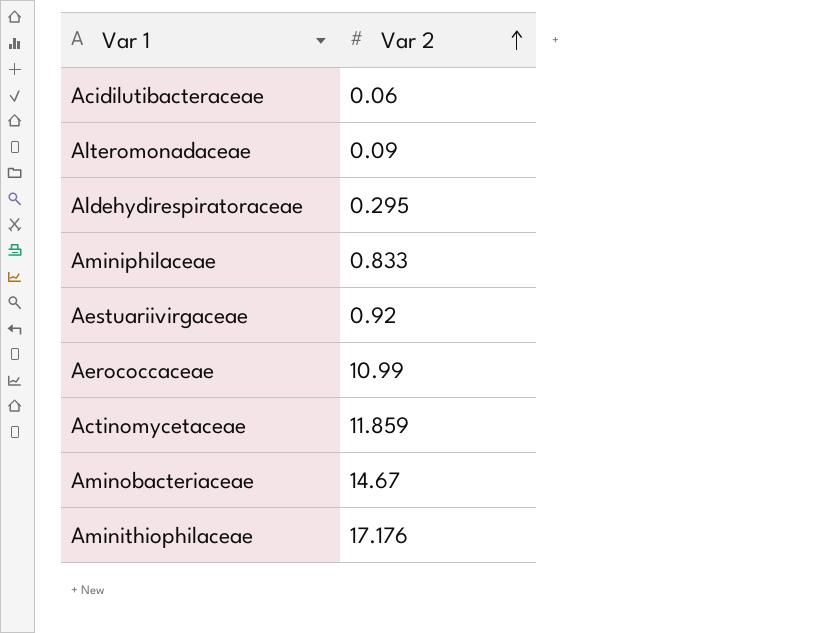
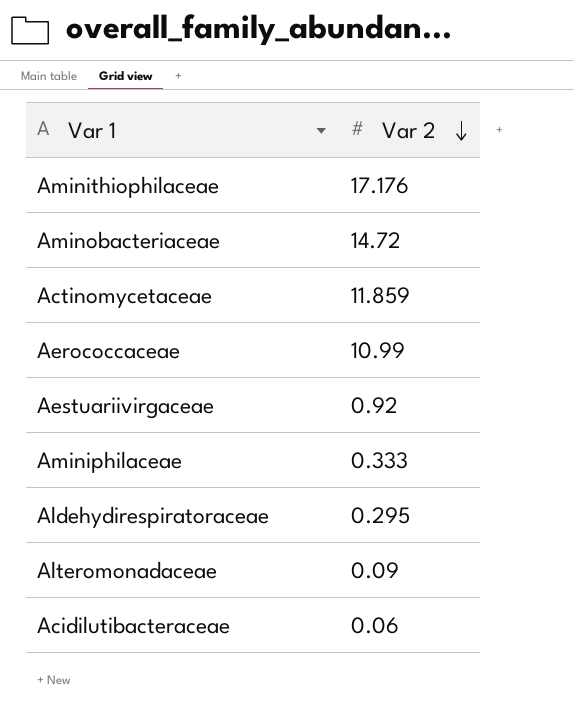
row order: Var 2 ascending -> Var 2 descending
Aminobacteriaceae | Var 2: 14.67 -> 14.72
Aminiphilaceae | Var 2: 0.833 -> 0.333

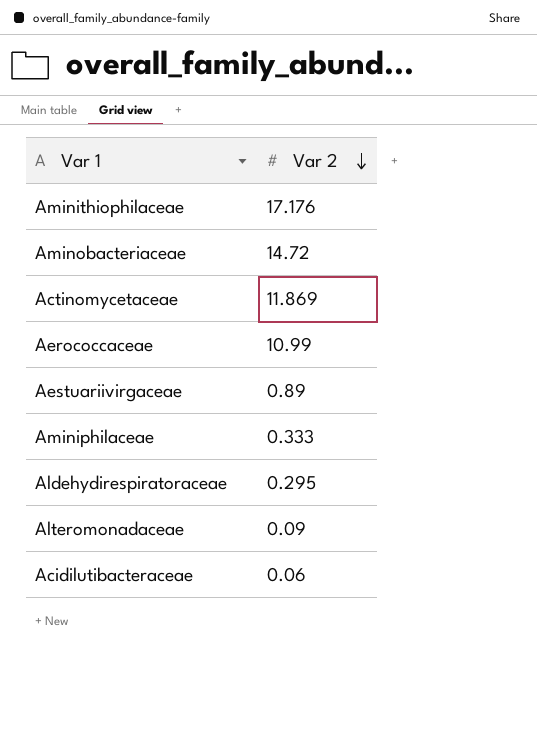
Actinomycetaceae | Var 2: 11.859 -> 11.869
Aestuariivirgaceae | Var 2: 0.92 -> 0.89

